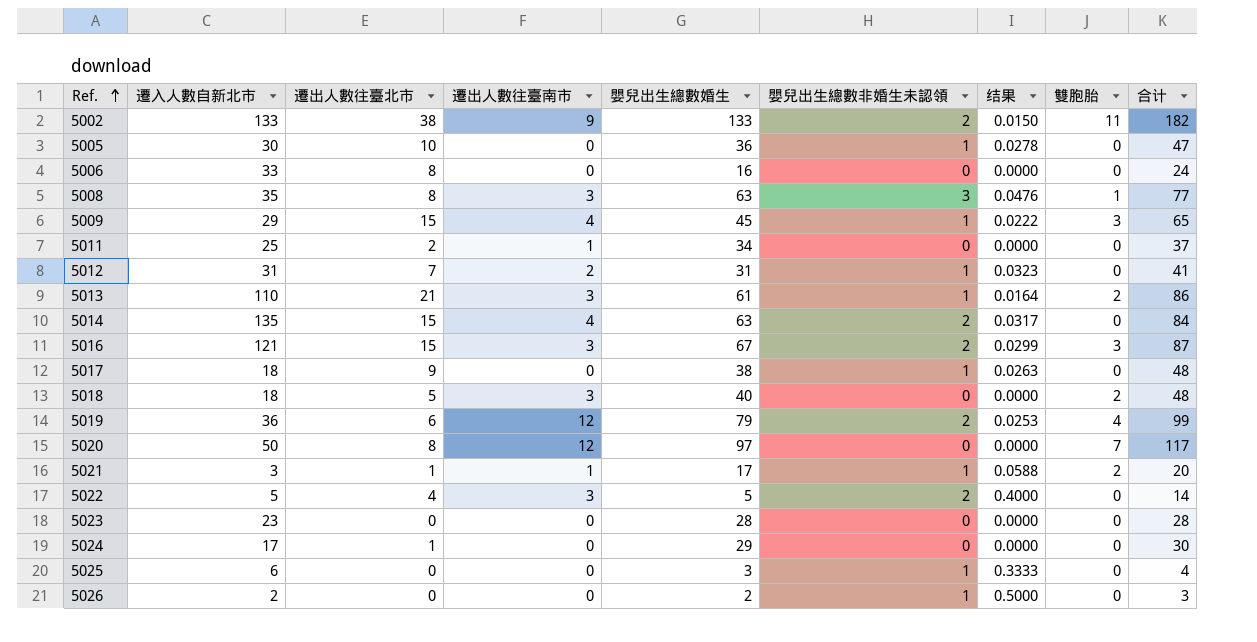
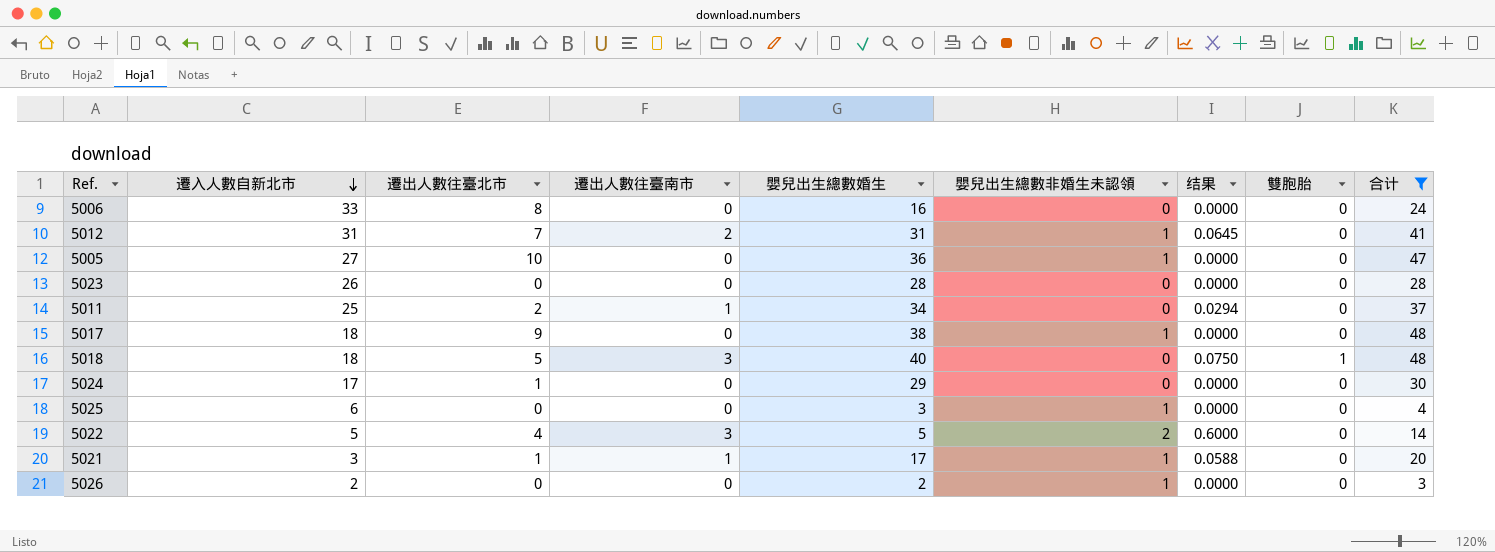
filter: none -> 合计 <= 48
row order: Ref. ascending -> 遷入人數自新北市 descending
column 结果 | formula: [嬰兒出生總數非婚生未認領] / [嬰兒出生總數婚生] -> [遷出人數往臺南市] / [嬰兒出生總數婚生]
5005 | 遷入人數自新北市: 30 -> 27
5023 | 遷入人數自新北市: 23 -> 26
5018 | 雙胞胎: 2 -> 1
5021 | 雙胞胎: 2 -> 0

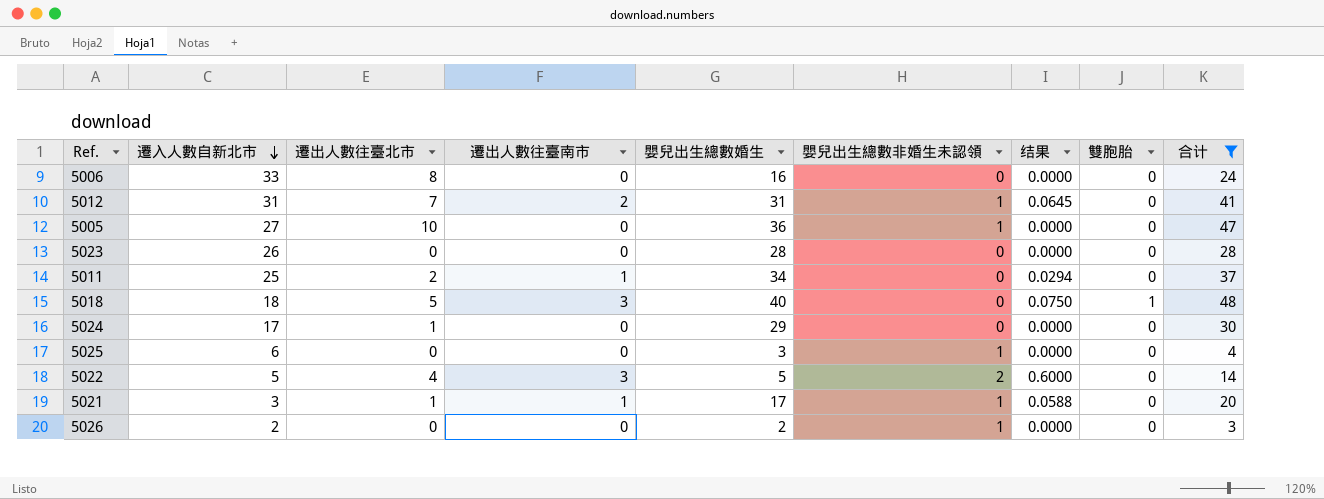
row 5017: 18 | 9 | 0 | 38 | 1 | 0.0000 | 0 | 48 -> none

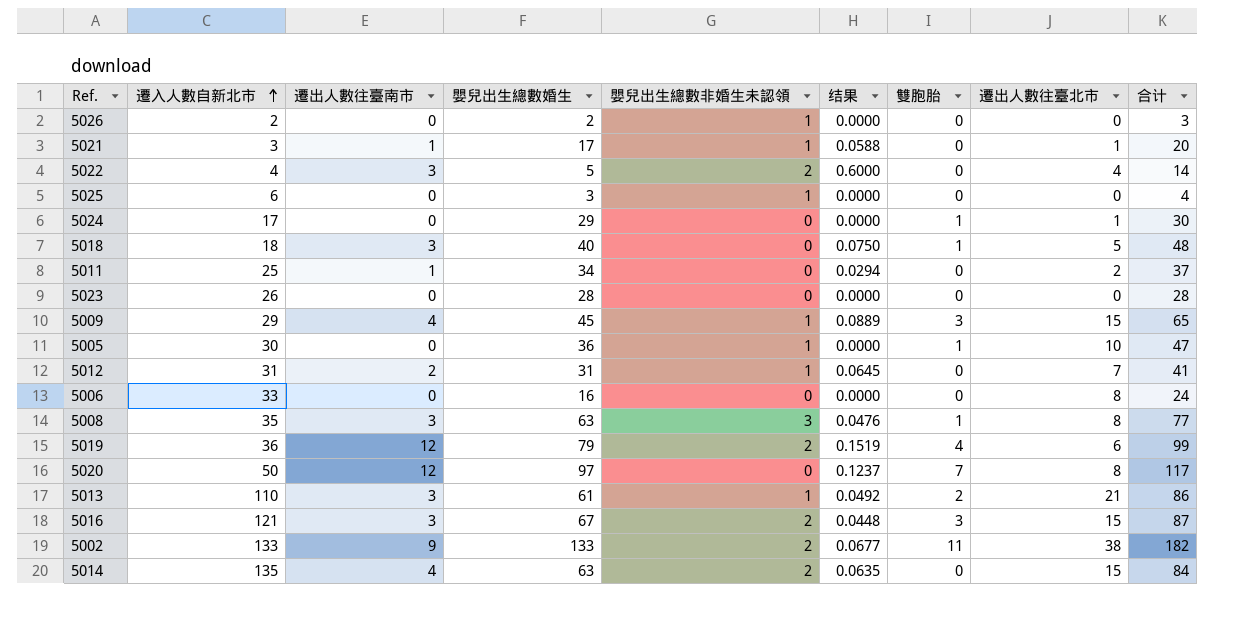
filter: 合计 <= 48 -> none
row order: 遷入人數自新北市 descending -> 遷入人數自新北市 ascending
column 遷出人數往臺北市 | position: 3 -> 8
5022 | 遷入人數自新北市: 5 -> 4
5024 | 雙胞胎: 0 -> 1
5005 | 遷入人數自新北市: 27 -> 30
5005 | 雙胞胎: 0 -> 1

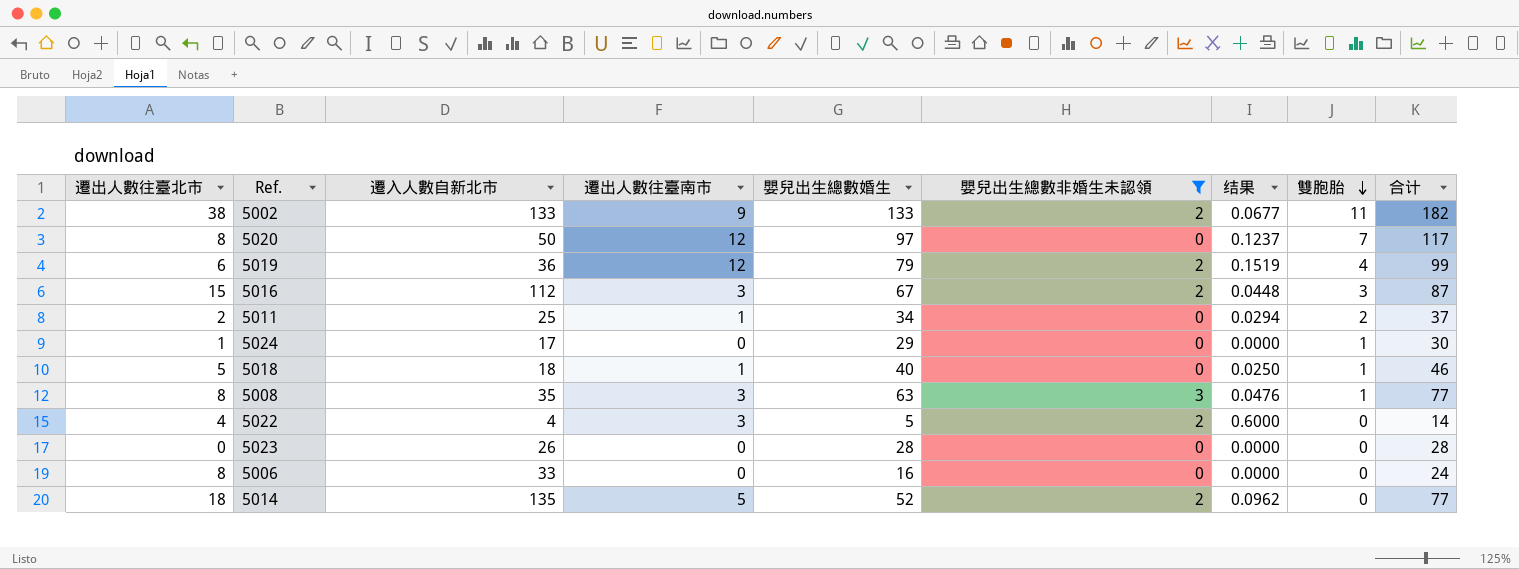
filter: none -> 嬰兒出生總數非婚生未認領 != 1
row order: 遷入人數自新北市 ascending -> 雙胞胎 descending
column 遷出人數往臺北市 | position: 8 -> 1
5016 | 遷入人數自新北市: 121 -> 112
5011 | 雙胞胎: 0 -> 2
5018 | 遷出人數往臺南市: 3 -> 1
5018 | 结果: 0.0750 -> 0.0250
5018 | 合计: 48 -> 46
5014 | 遷出人數往臺北市: 15 -> 18
5014 | 遷出人數往臺南市: 4 -> 5
5014 | 嬰兒出生總數婚生: 63 -> 52
5014 | 结果: 0.0635 -> 0.0962
5014 | 合计: 84 -> 77

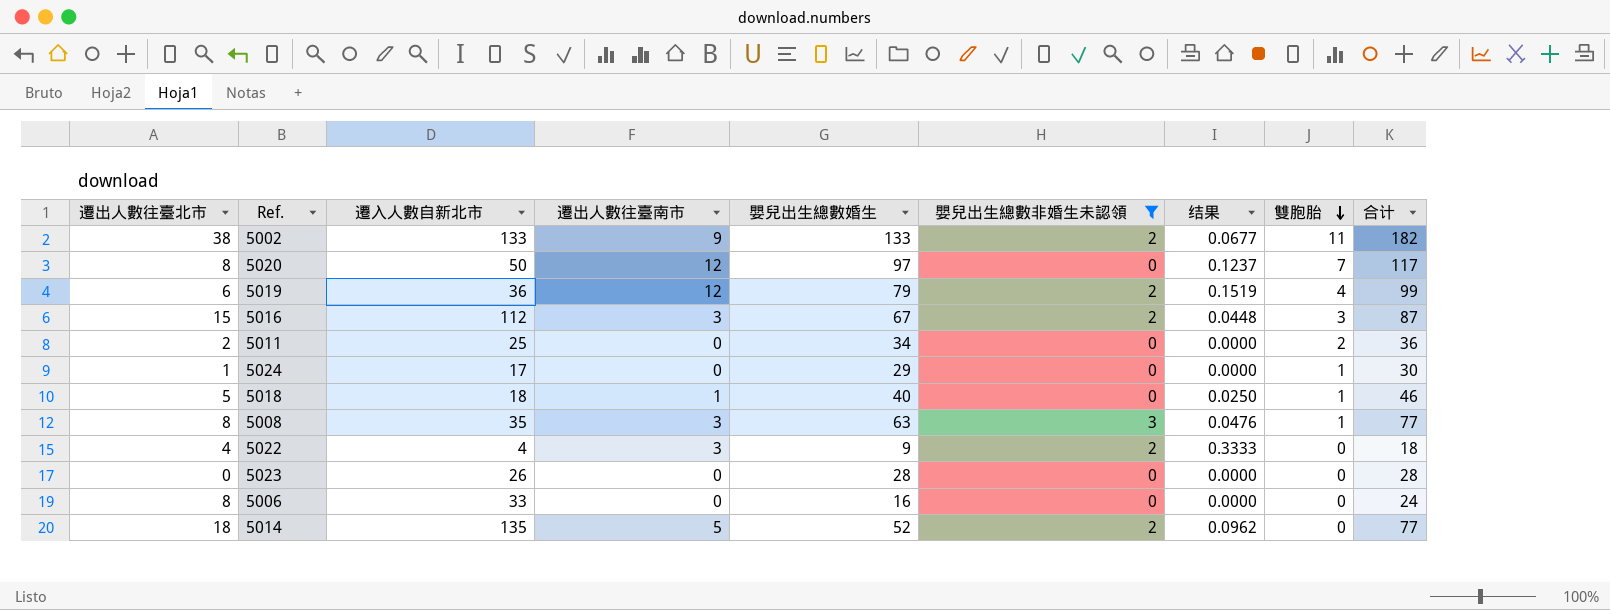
5011 | 遷出人數往臺南市: 1 -> 0
5011 | 结果: 0.0294 -> 0.0000
5011 | 合计: 37 -> 36
5022 | 嬰兒出生總數婚生: 5 -> 9
5022 | 结果: 0.6000 -> 0.3333
5022 | 合计: 14 -> 18

